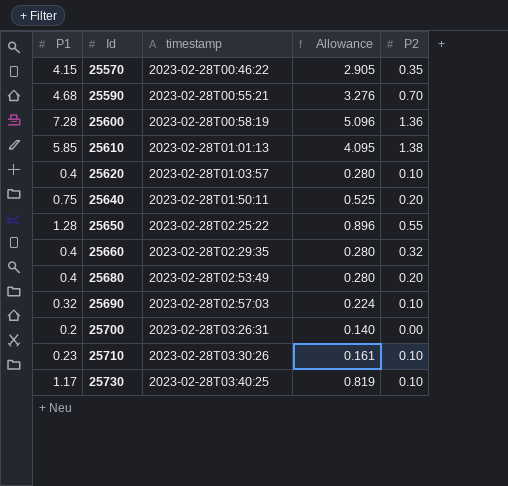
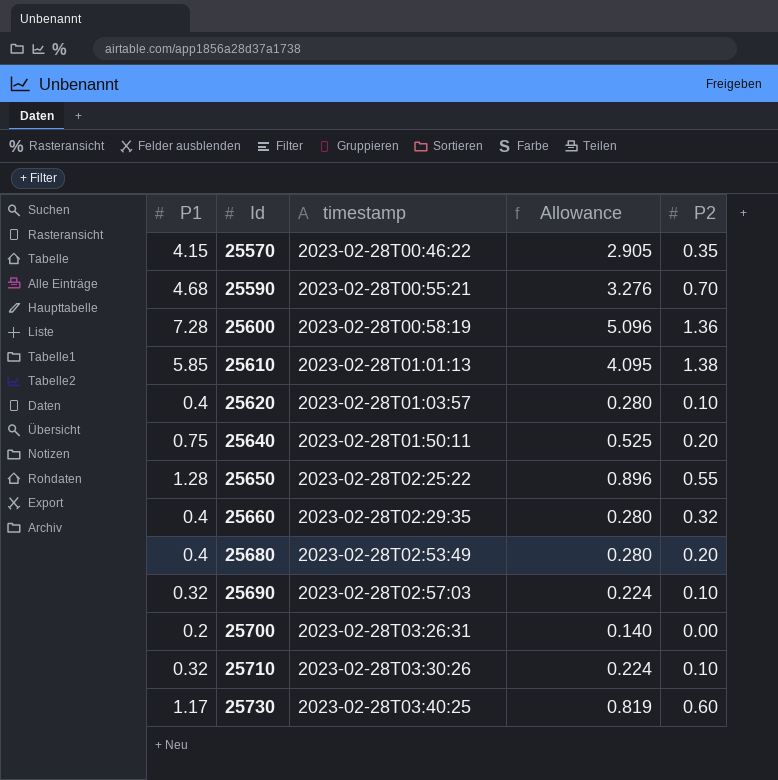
25710 | P1: 0.23 -> 0.32
25710 | Allowance: 0.161 -> 0.224
25730 | P2: 0.10 -> 0.60

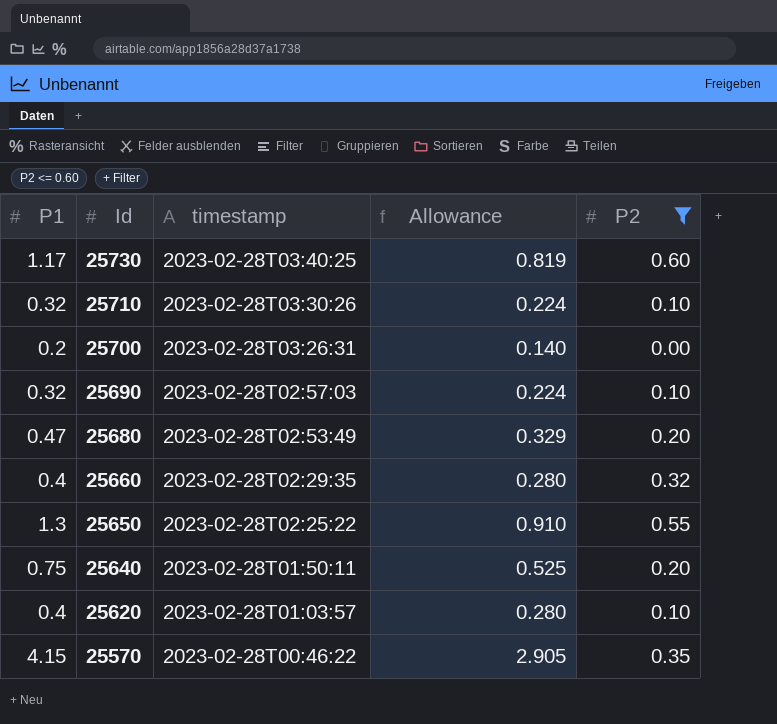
filter: none -> P2 <= 0.60
row order: Id ascending -> Id descending
25680 | P1: 0.4 -> 0.47
25680 | Allowance: 0.280 -> 0.329
25650 | P1: 1.28 -> 1.3
25650 | Allowance: 0.896 -> 0.910

